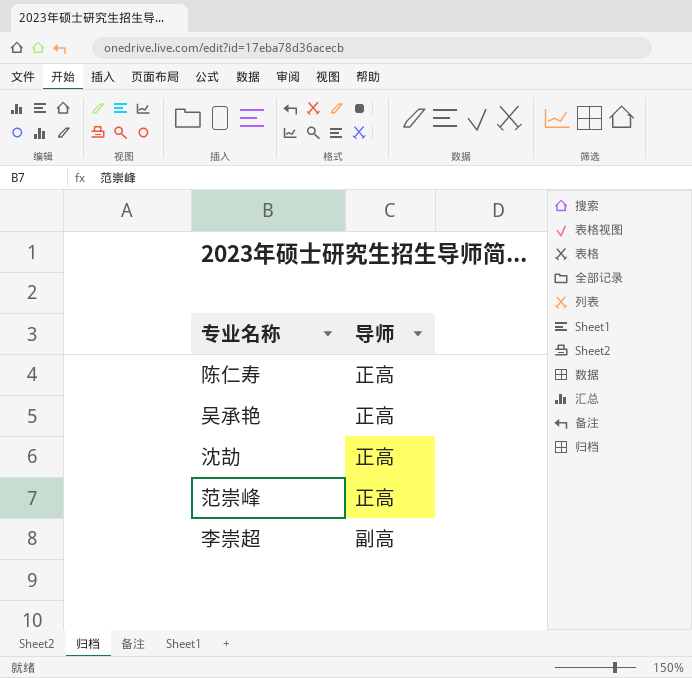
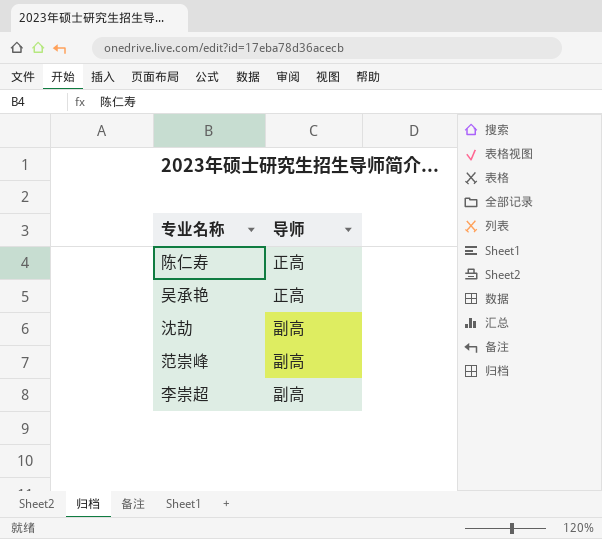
沈劼 | 导师: 正高 -> 副高
范崇峰 | 导师: 正高 -> 副高

